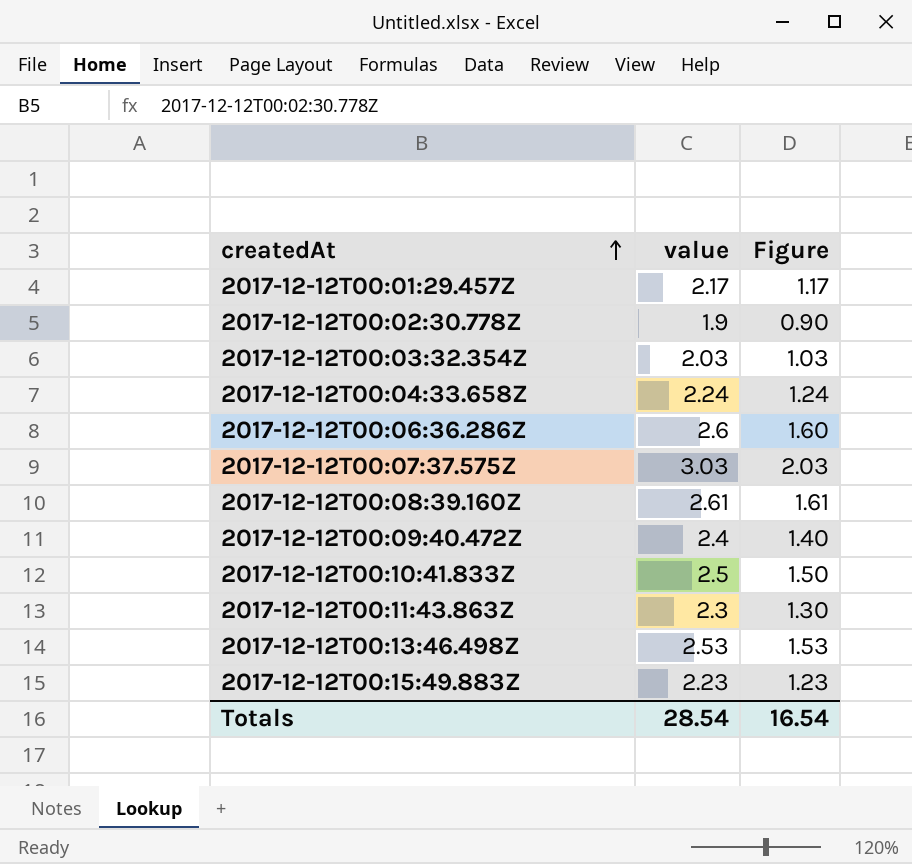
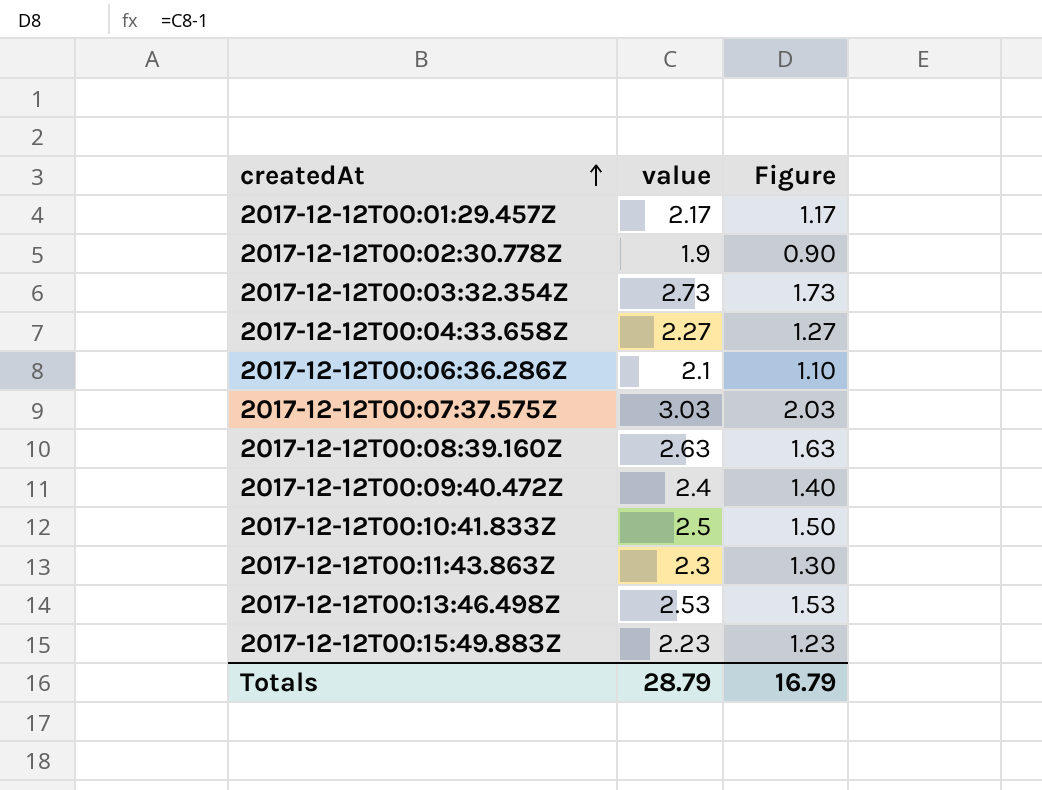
2017-12-12T00:03:32.354Z | value: 2.03 -> 2.73
2017-12-12T00:03:32.354Z | Figure: 1.03 -> 1.73
2017-12-12T00:04:33.658Z | value: 2.24 -> 2.27
2017-12-12T00:04:33.658Z | Figure: 1.24 -> 1.27
2017-12-12T00:06:36.286Z | value: 2.6 -> 2.1
2017-12-12T00:06:36.286Z | Figure: 1.60 -> 1.10
2017-12-12T00:08:39.160Z | value: 2.61 -> 2.63
2017-12-12T00:08:39.160Z | Figure: 1.61 -> 1.63
Totals | value: 28.54 -> 28.79
Totals | Figure: 16.54 -> 16.79

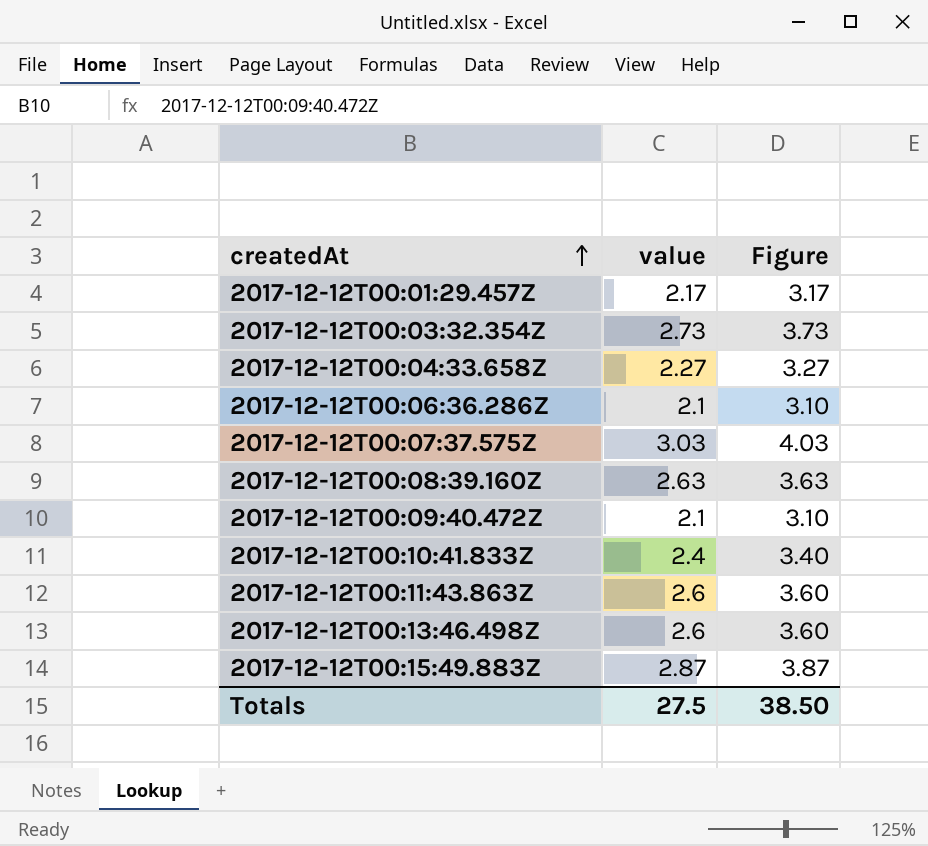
column Figure | formula: [value] - 1 -> [value] + 1
row 2017-12-12T00:02:30.778Z: 1.9 | 0.90 -> none
2017-12-12T00:09:40.472Z | value: 2.4 -> 2.1
2017-12-12T00:10:41.833Z | value: 2.5 -> 2.4
2017-12-12T00:11:43.863Z | value: 2.3 -> 2.6
2017-12-12T00:13:46.498Z | value: 2.53 -> 2.6
2017-12-12T00:15:49.883Z | value: 2.23 -> 2.87
Totals | value: 28.79 -> 27.5
Totals | Figure: 16.79 -> 38.50

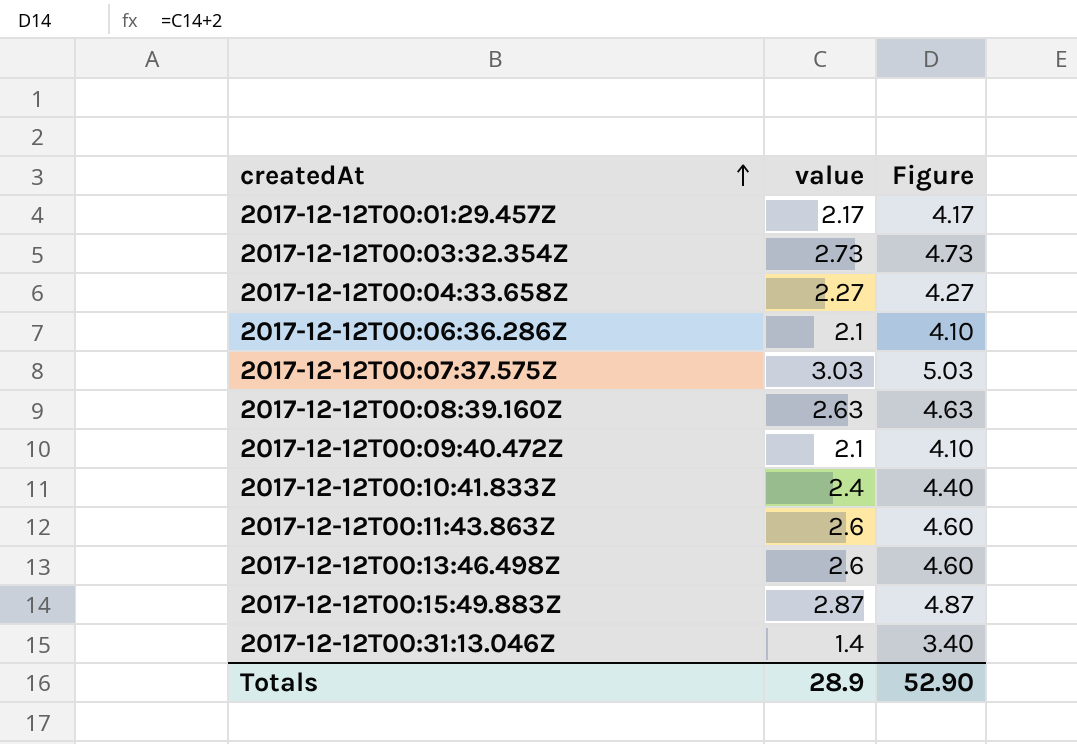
column Figure | formula: [value] + 1 -> [value] + 2
row 2017-12-12T00:31:13.046Z: none -> 1.4 | 3.40
Totals | value: 27.5 -> 28.9
Totals | Figure: 38.50 -> 52.90

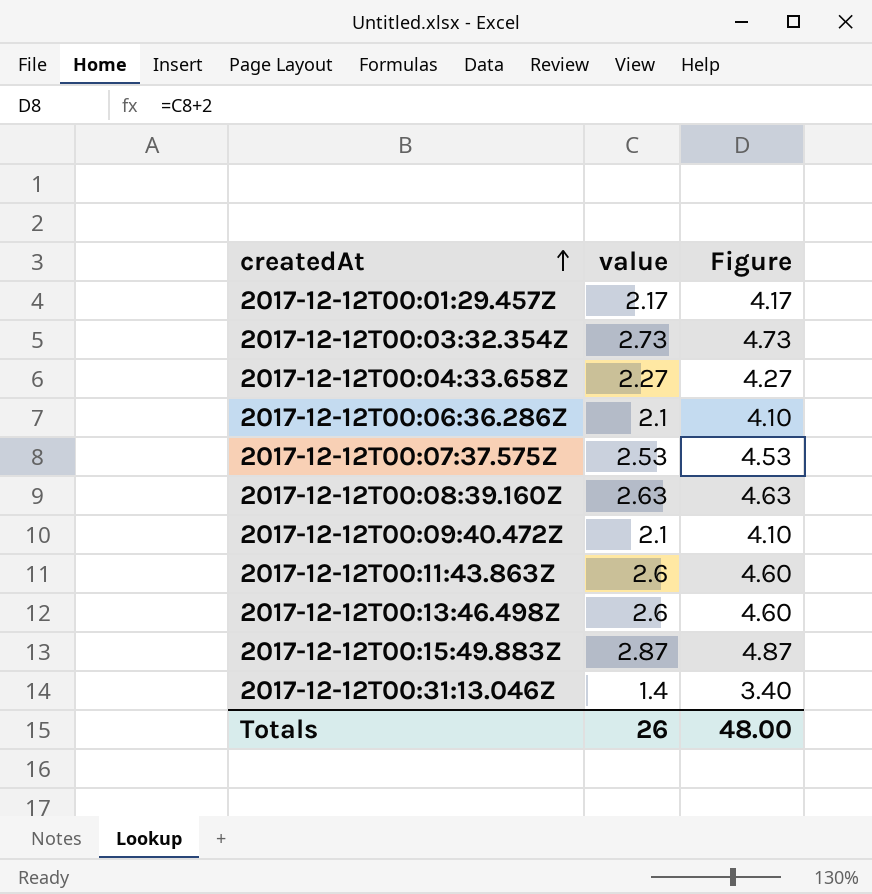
row 2017-12-12T00:10:41.833Z: 2.4 | 4.40 -> none
2017-12-12T00:07:37.575Z | value: 3.03 -> 2.53
2017-12-12T00:07:37.575Z | Figure: 5.03 -> 4.53
Totals | value: 28.9 -> 26
Totals | Figure: 52.90 -> 48.00

